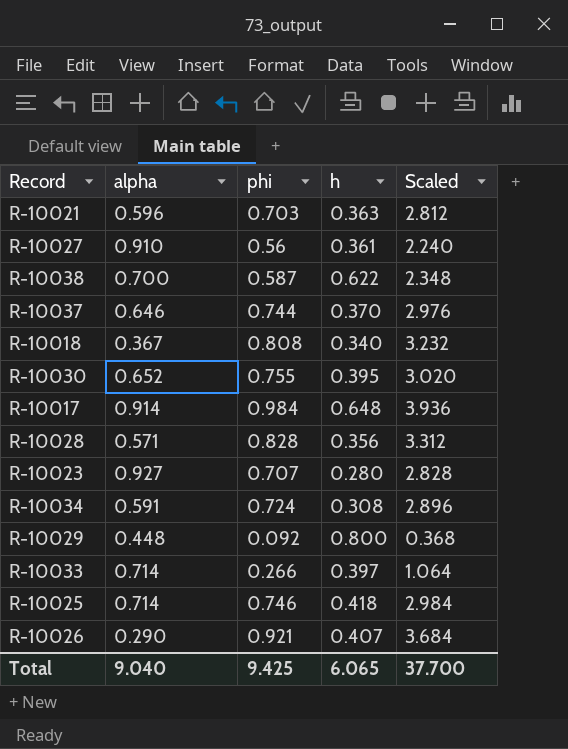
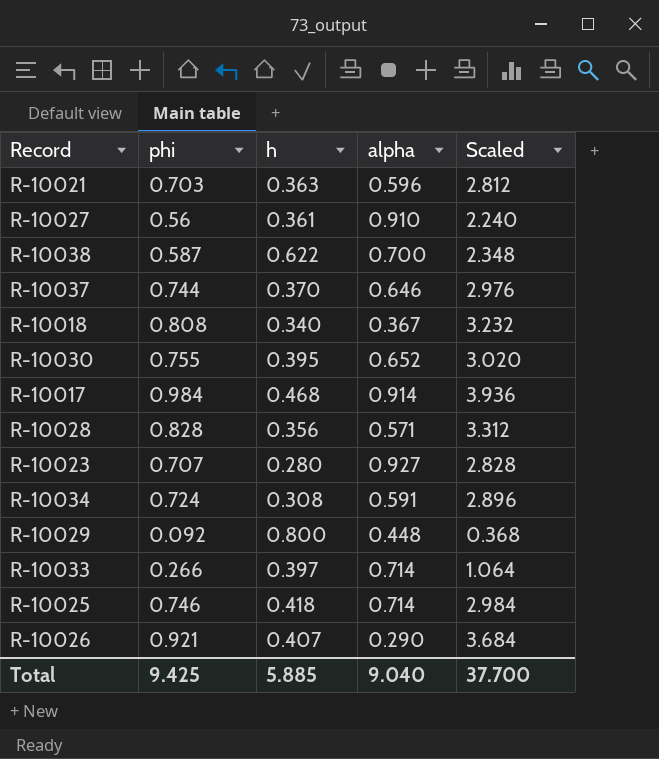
column alpha | position: 2 -> 4
R-10017 | h: 0.648 -> 0.468
Total | h: 6.065 -> 5.885

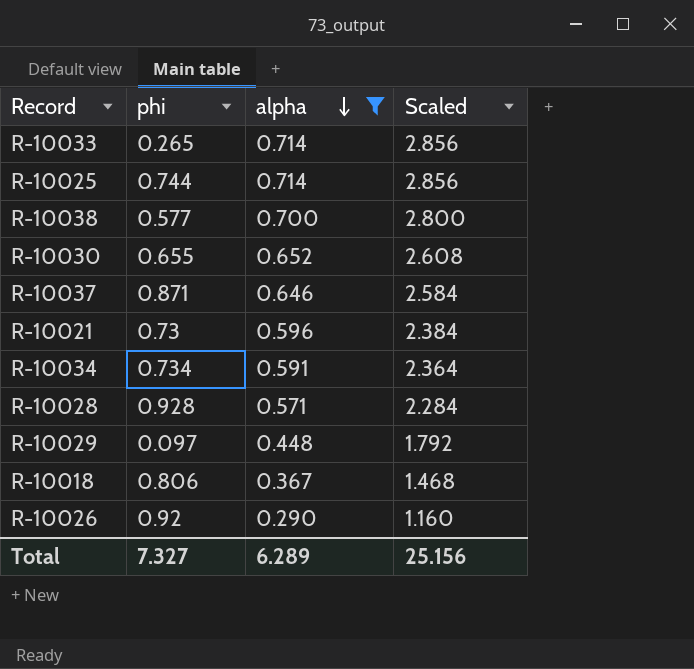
filter: none -> alpha <= 0.714
row order: none -> alpha descending
column h | position: 3 -> none
column Scaled | formula: [phi] * 4 -> [alpha] * 4
R-10033 | phi: 0.266 -> 0.265
R-10025 | phi: 0.746 -> 0.744
R-10038 | phi: 0.587 -> 0.577
R-10030 | phi: 0.755 -> 0.655
R-10037 | phi: 0.744 -> 0.871
R-10021 | phi: 0.703 -> 0.73
R-10034 | phi: 0.724 -> 0.734
R-10028 | phi: 0.828 -> 0.928
R-10029 | phi: 0.092 -> 0.097
R-10018 | phi: 0.808 -> 0.806
R-10026 | phi: 0.921 -> 0.92
Total | phi: 9.425 -> 7.327
Total | alpha: 9.040 -> 6.289
Total | Scaled: 37.700 -> 25.156

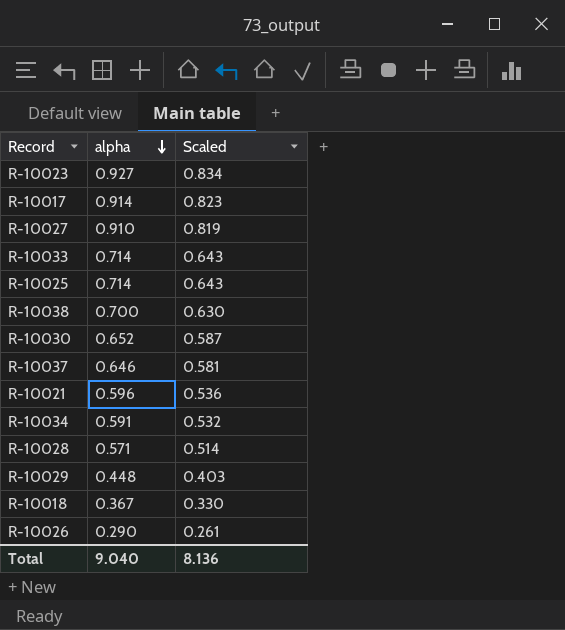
filter: alpha <= 0.714 -> none
column phi | position: 2 -> none
column Scaled | formula: [alpha] * 4 -> [alpha] * 0.9
Total | alpha: 6.289 -> 9.040
Total | Scaled: 25.156 -> 8.136

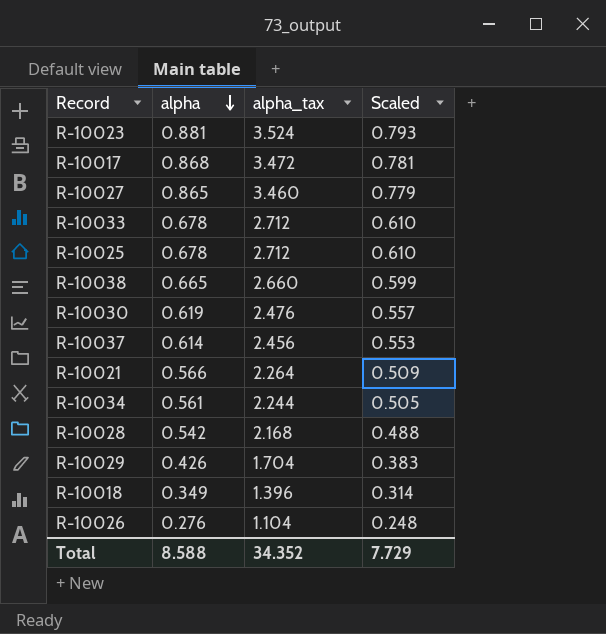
column alpha_tax | formula: none -> [alpha] * 4
R-10023 | alpha: 0.927 -> 0.881
R-10023 | Scaled: 0.834 -> 0.793
R-10017 | alpha: 0.914 -> 0.868
R-10017 | Scaled: 0.823 -> 0.781
R-10027 | alpha: 0.910 -> 0.865
R-10027 | Scaled: 0.819 -> 0.779
R-10033 | alpha: 0.714 -> 0.678
R-10033 | Scaled: 0.643 -> 0.610
R-10025 | alpha: 0.714 -> 0.678
R-10025 | Scaled: 0.643 -> 0.610
R-10038 | alpha: 0.700 -> 0.665
R-10038 | Scaled: 0.630 -> 0.599
R-10030 | alpha: 0.652 -> 0.619
R-10030 | Scaled: 0.587 -> 0.557
R-10037 | alpha: 0.646 -> 0.614
R-10037 | Scaled: 0.581 -> 0.553
R-10021 | alpha: 0.596 -> 0.566
R-10021 | Scaled: 0.536 -> 0.509
R-10034 | alpha: 0.591 -> 0.561
R-10034 | Scaled: 0.532 -> 0.505
R-10028 | alpha: 0.571 -> 0.542
R-10028 | Scaled: 0.514 -> 0.488
R-10029 | alpha: 0.448 -> 0.426
R-10029 | Scaled: 0.403 -> 0.383
R-10018 | alpha: 0.367 -> 0.349
R-10018 | Scaled: 0.330 -> 0.314
R-10026 | alpha: 0.290 -> 0.276
R-10026 | Scaled: 0.261 -> 0.248
Total | alpha: 9.040 -> 8.588
Total | Scaled: 8.136 -> 7.729

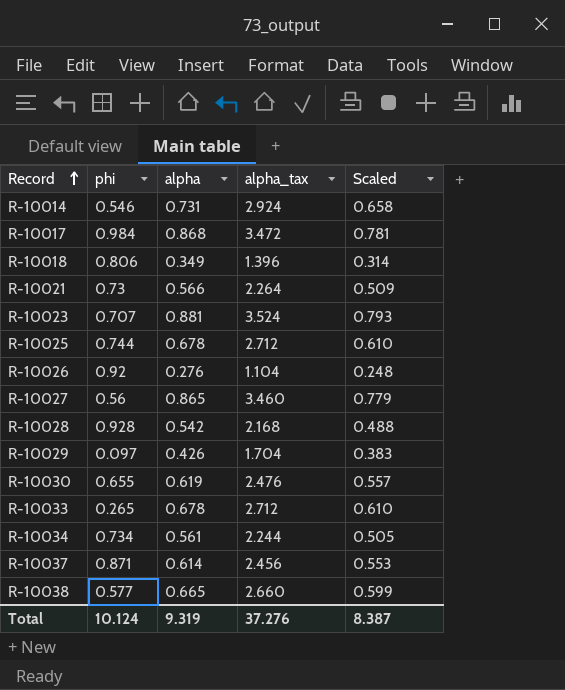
row order: alpha descending -> Record ascending
column phi | position: none -> 2
row R-10014: none -> 0.546 | 0.731 | 2.924 | 0.658
Total | alpha: 8.588 -> 9.319
Total | alpha_tax: 34.352 -> 37.276
Total | Scaled: 7.729 -> 8.387

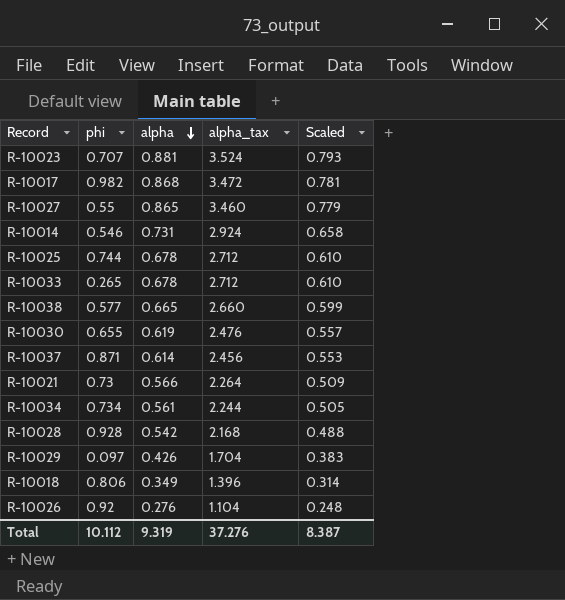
row order: Record ascending -> alpha descending
R-10017 | phi: 0.984 -> 0.982
R-10027 | phi: 0.56 -> 0.55
Total | phi: 10.124 -> 10.112

